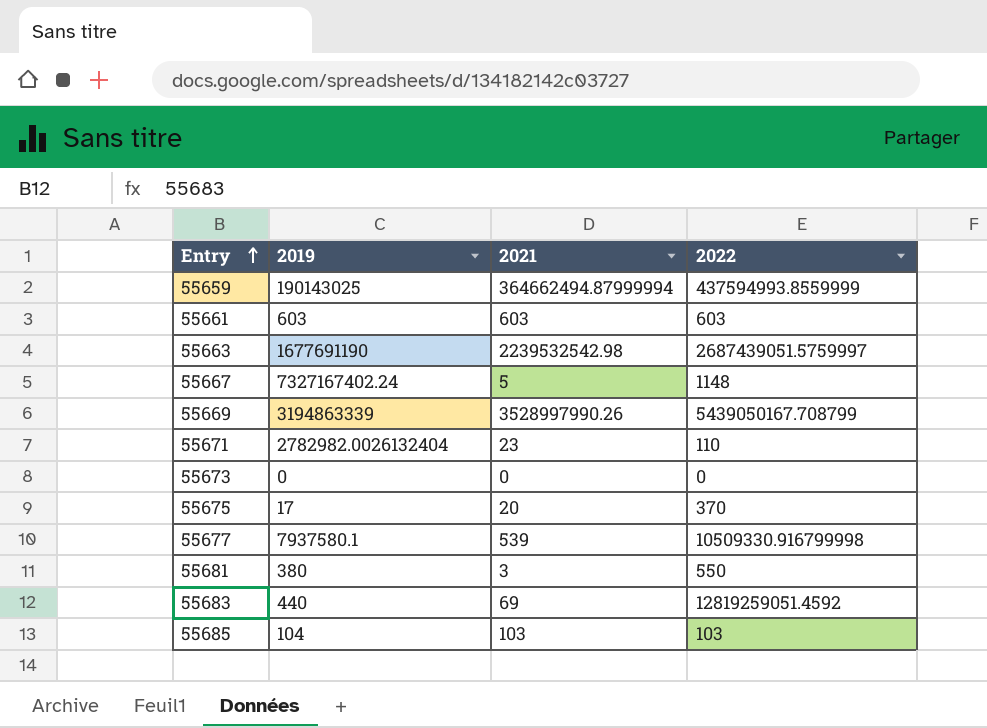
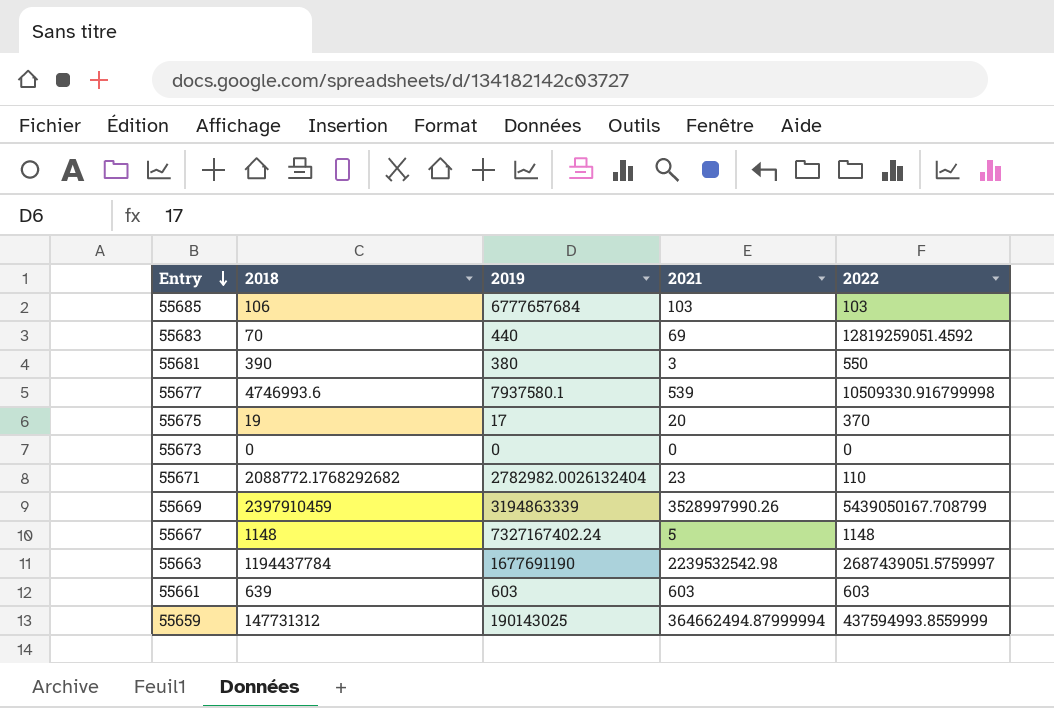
row order: Entry ascending -> Entry descending
column 2018 | position: none -> 2
55685 | 2019: 104 -> 6777657684

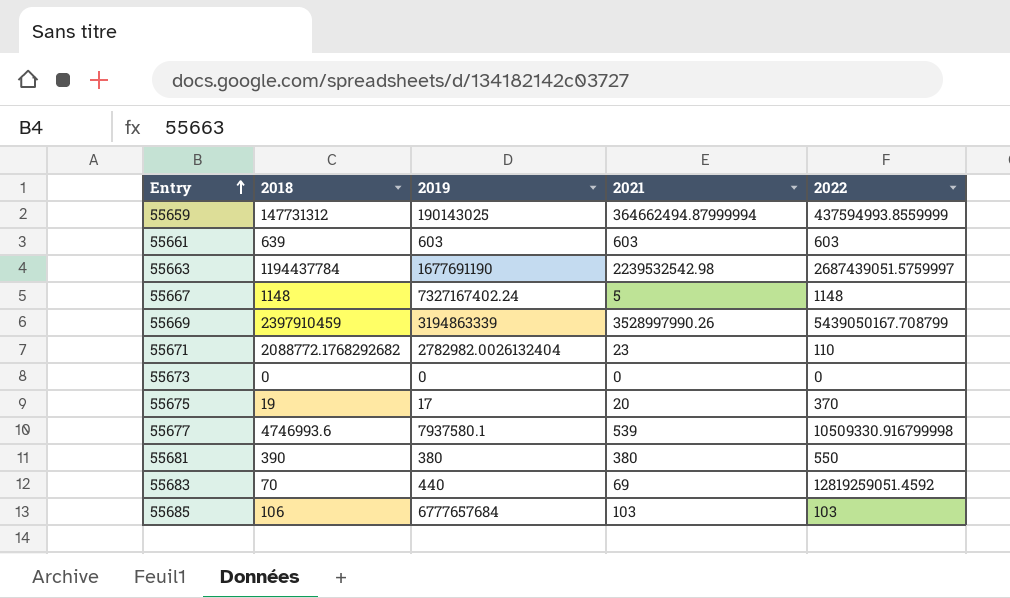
row order: Entry descending -> Entry ascending
55681 | 2021: 3 -> 380

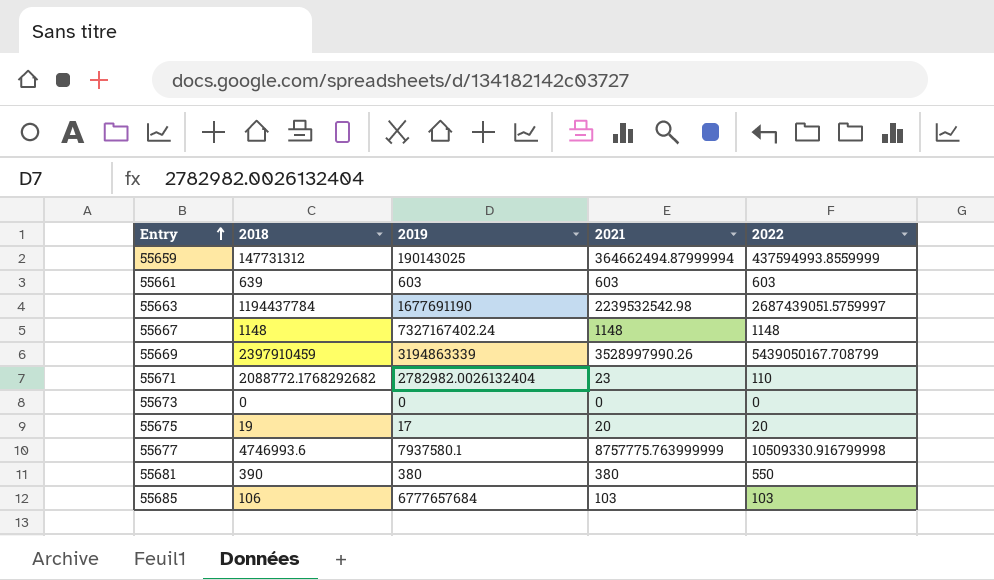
row 55683: 70 | 440 | 69 | 12819259051.4592 -> none
55667 | 2021: 5 -> 1148
55675 | 2022: 370 -> 20
55677 | 2021: 539 -> 8757775.763999999

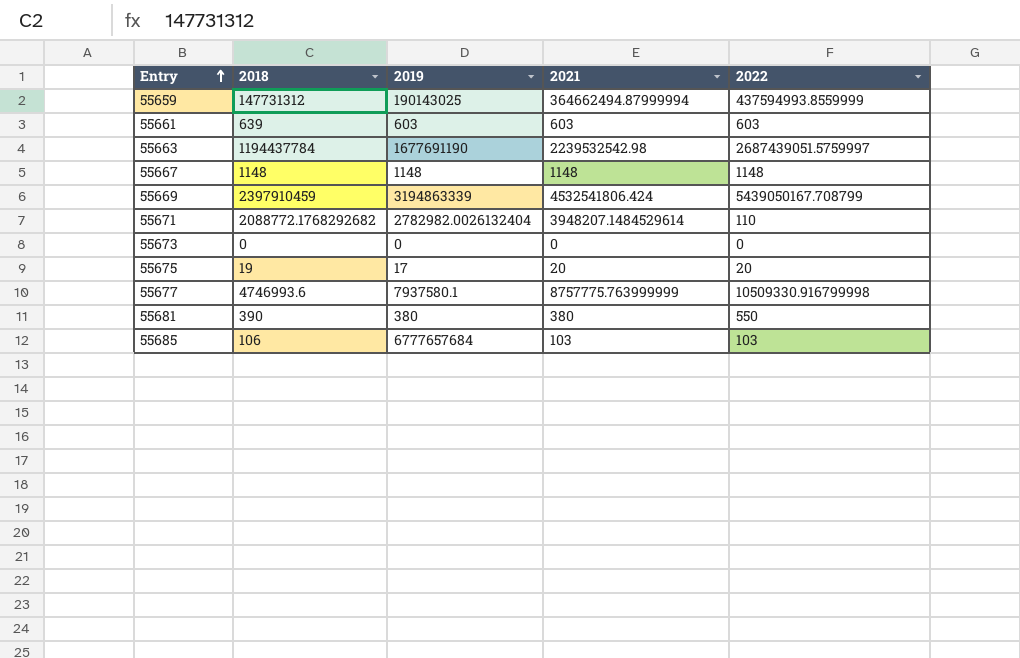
55667 | 2019: 7327167402.24 -> 1148
55669 | 2021: 3528997990.26 -> 4532541806.424
55671 | 2021: 23 -> 3948207.1484529614

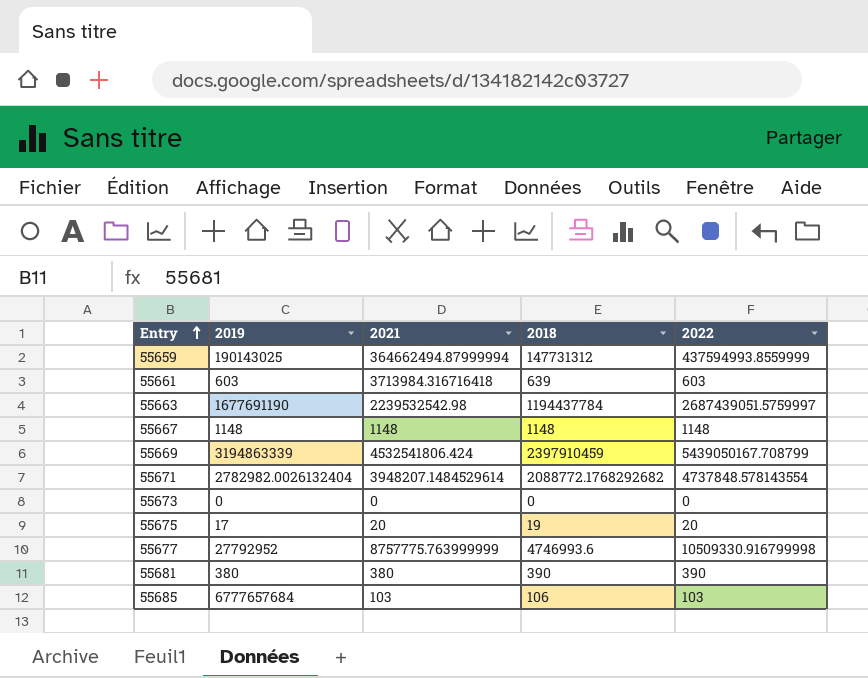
column 2018 | position: 2 -> 4
55661 | 2021: 603 -> 3713984.316716418
55671 | 2022: 110 -> 4737848.578143554
55677 | 2019: 7937580.1 -> 27792952
55681 | 2022: 550 -> 390

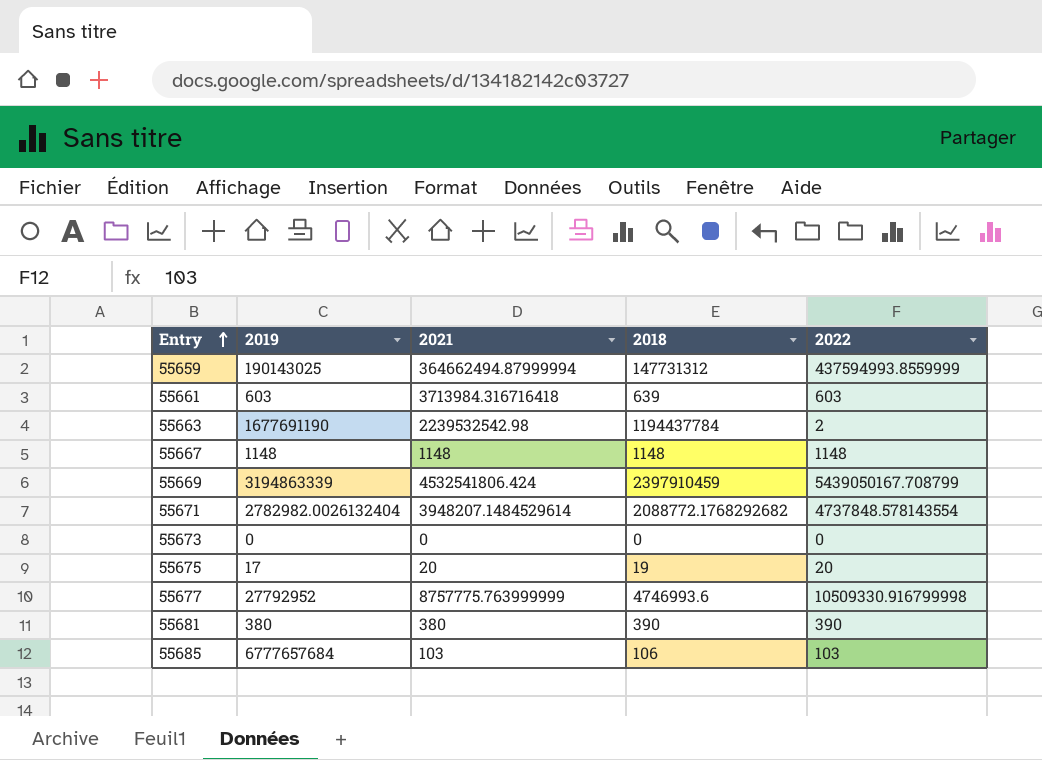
55663 | 2022: 2687439051.5759997 -> 2

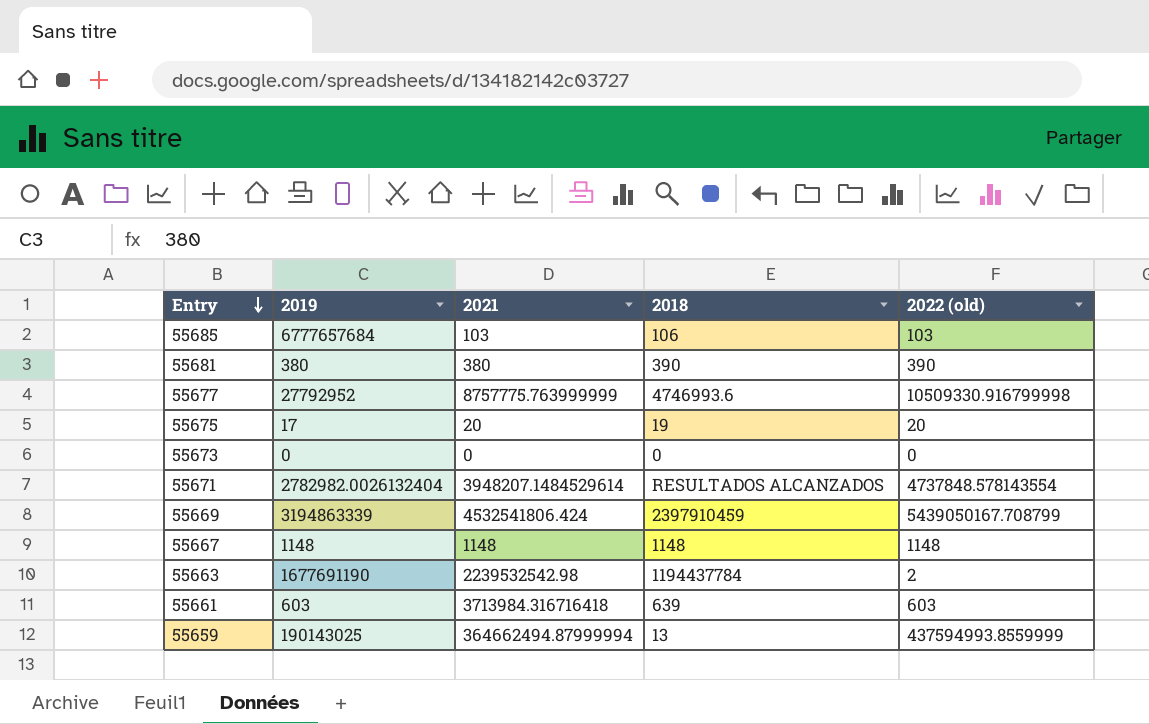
row order: Entry ascending -> Entry descending
column name: 2022 -> 2022 (old)
55671 | 2018: 2088772.1768292682 -> RESULTADOS ALCANZADOS
55659 | 2018: 147731312 -> 13

